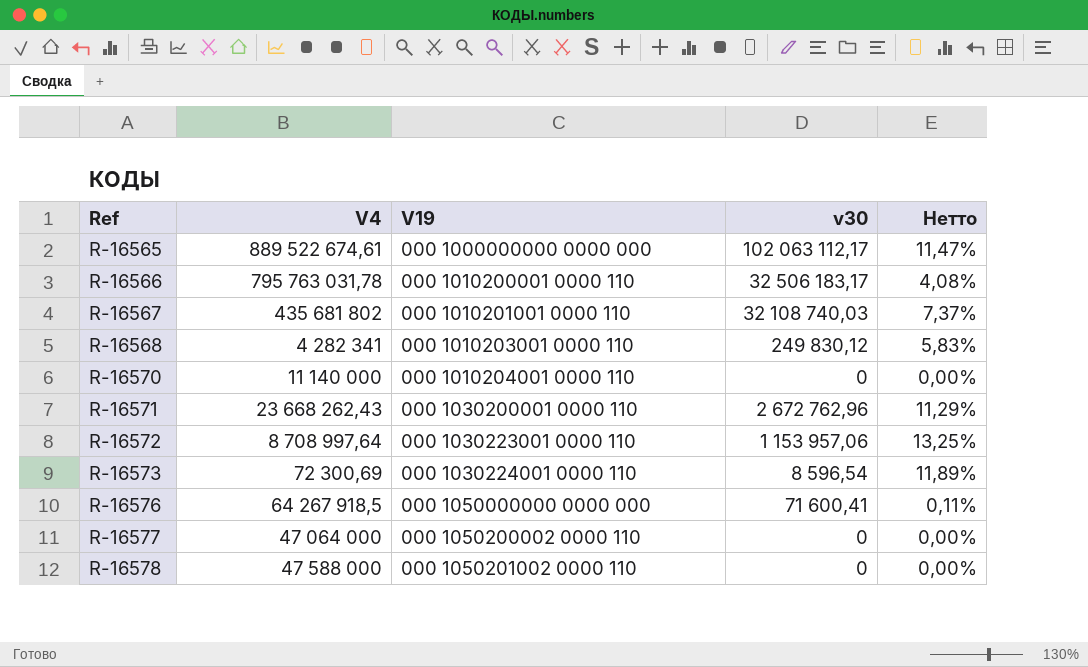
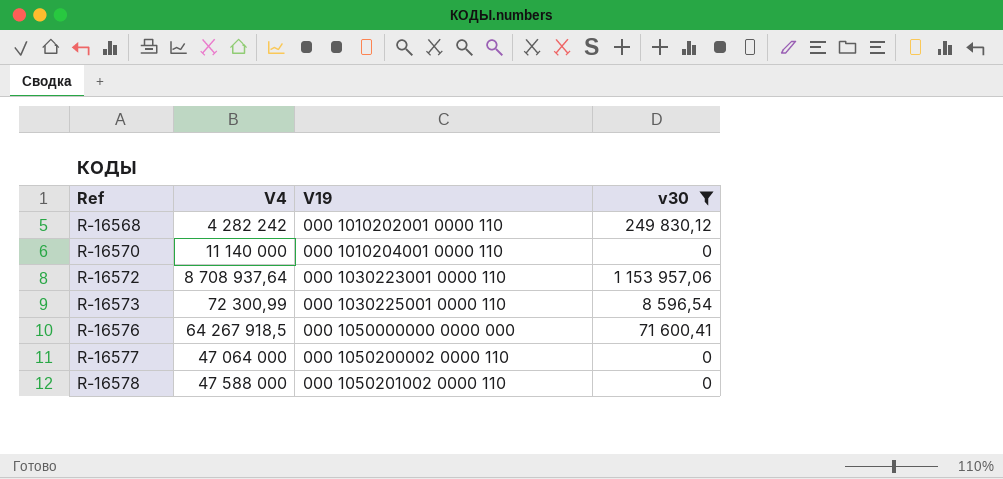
filter: none -> v30 <= 1 153 957,06
column Нетто | formula: [v30] / [V4] -> none
R-16568 | V4: 4 282 341 -> 4 282 242
R-16568 | V19: 000 1010203001 0000 110 -> 000 1010202001 0000 110
R-16572 | V4: 8 708 997,64 -> 8 708 937,64
R-16573 | V4: 72 300,69 -> 72 300,99
R-16573 | V19: 000 1030224001 0000 110 -> 000 1030225001 0000 110

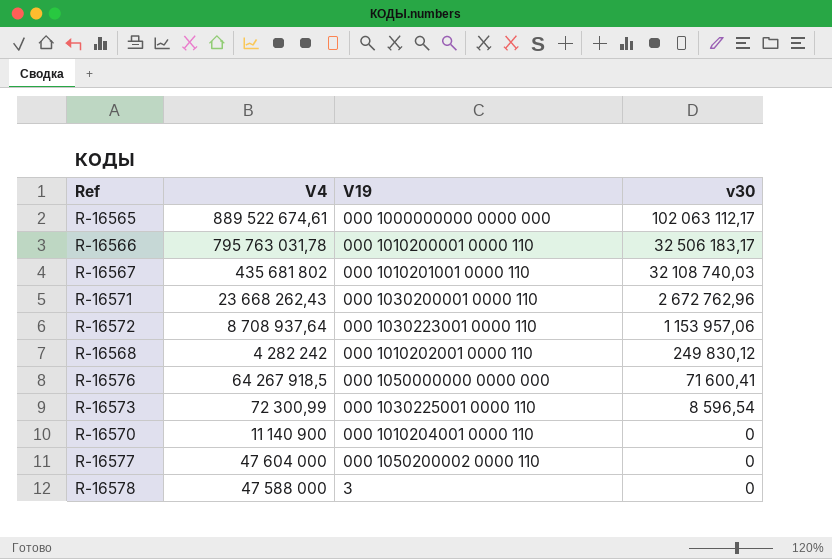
filter: v30 <= 1 153 957,06 -> none
row order: Ref ascending -> v30 descending
R-16570 | V4: 11 140 000 -> 11 140 900
R-16577 | V4: 47 064 000 -> 47 604 000
R-16578 | V19: 000 1050201002 0000 110 -> 3

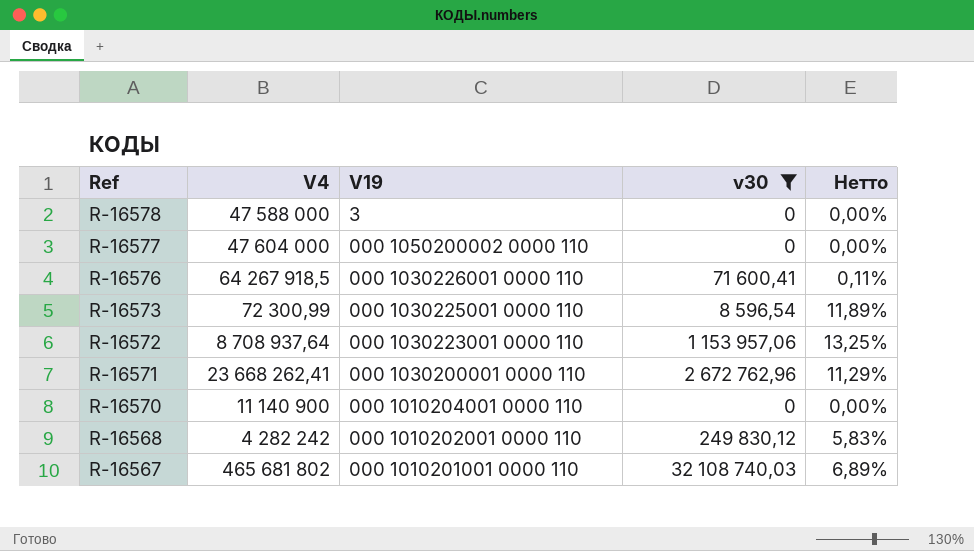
filter: none -> v30 <= 32 108 740,03
row order: v30 descending -> Ref descending
column Нетто | formula: none -> [v30] / [V4]
R-16576 | V19: 000 1050000000 0000 000 -> 000 1030226001 0000 110
R-16571 | V4: 23 668 262,43 -> 23 668 262,41
R-16567 | V4: 435 681 802 -> 465 681 802

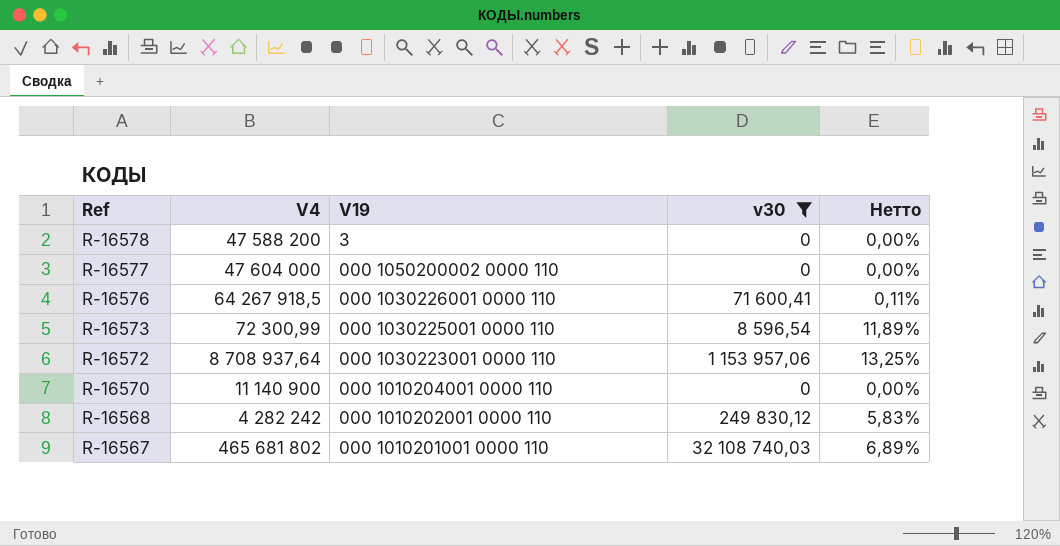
row R-16571: 23 668 262,41 | 000 1030200001 0000 110 | 2 672 762,96 | 11,29% -> none
R-16578 | V4: 47 588 000 -> 47 588 200

